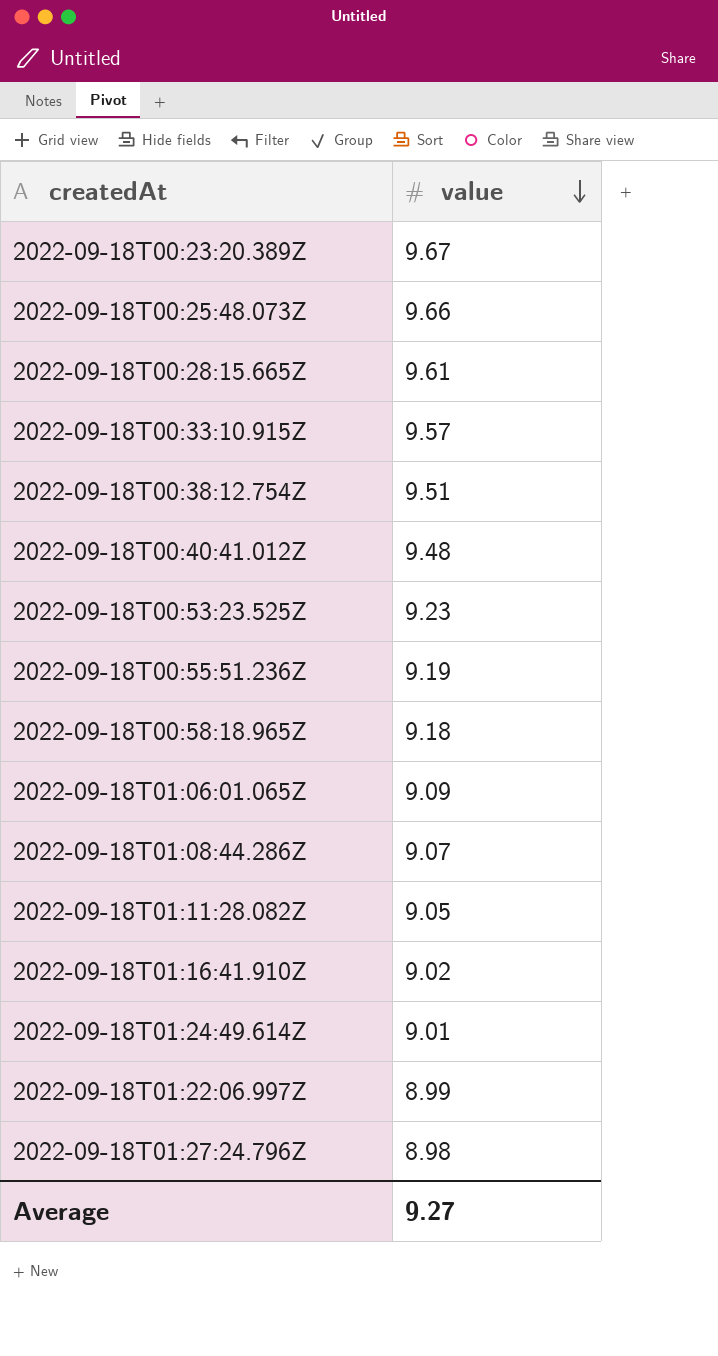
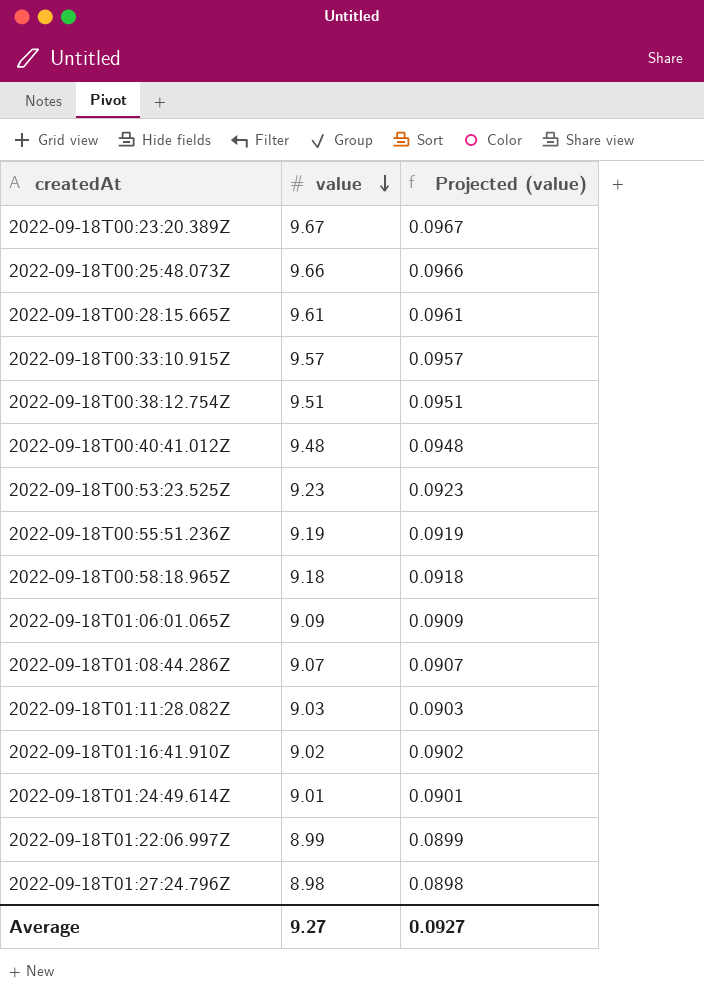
column Projected (value) | formula: none -> [value] * 0.01
2022-09-18T01:11:28.082Z | value: 9.05 -> 9.03

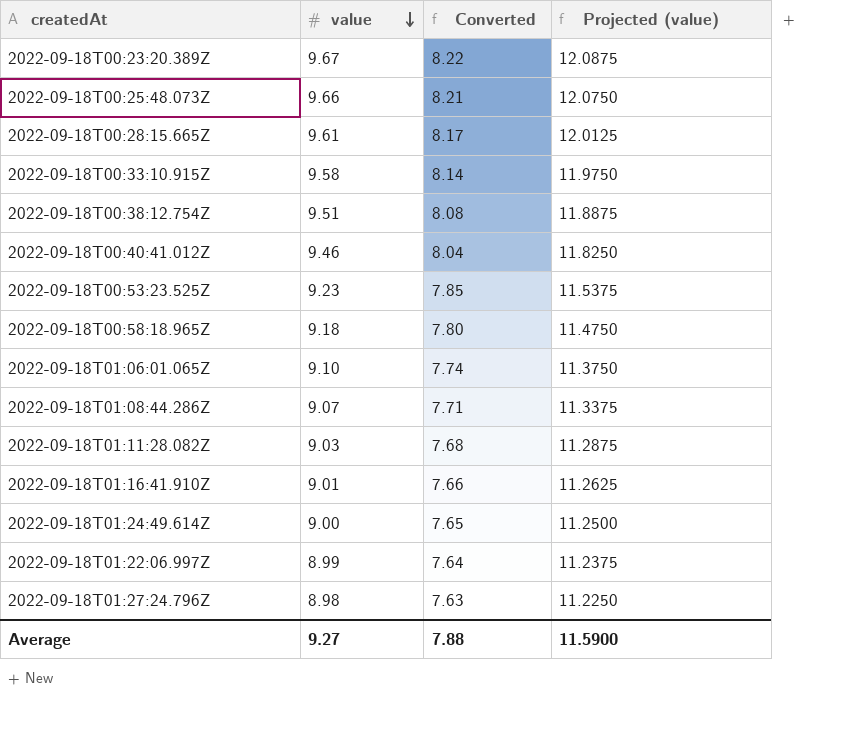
column Converted | formula: none -> [value] * 0.85
column Projected (value) | formula: [value] * 0.01 -> [value] * 1.25
row 2022-09-18T00:55:51.236Z: 9.19 | 0.0919 -> none
2022-09-18T00:33:10.915Z | value: 9.57 -> 9.58
2022-09-18T00:40:41.012Z | value: 9.48 -> 9.46
2022-09-18T01:06:01.065Z | value: 9.09 -> 9.10
2022-09-18T01:16:41.910Z | value: 9.02 -> 9.01
2022-09-18T01:24:49.614Z | value: 9.01 -> 9.00
Average | Projected (value): 0.0927 -> 11.5900

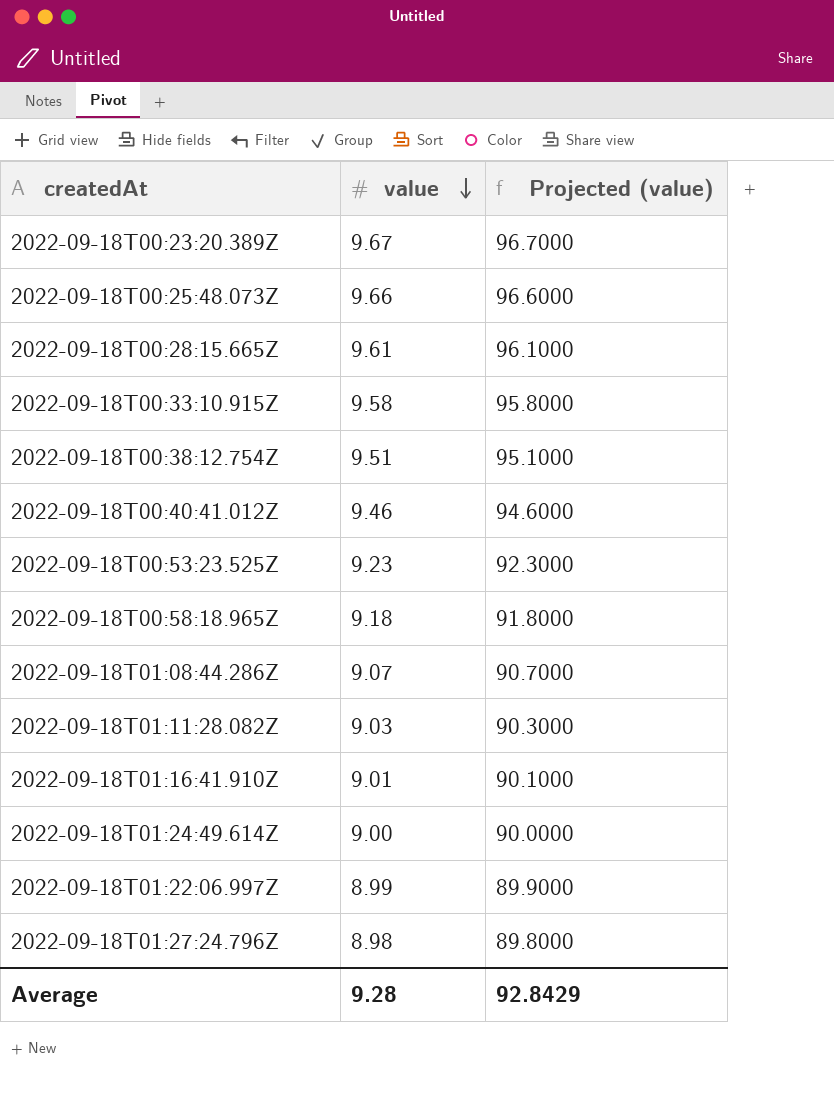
column Converted | formula: [value] * 0.85 -> none
column Projected (value) | formula: [value] * 1.25 -> [value] * 10
row 2022-09-18T01:06:01.065Z: 9.10 | 7.74 | 11.3750 -> none
Average | value: 9.27 -> 9.28
Average | Projected (value): 11.5900 -> 92.8429

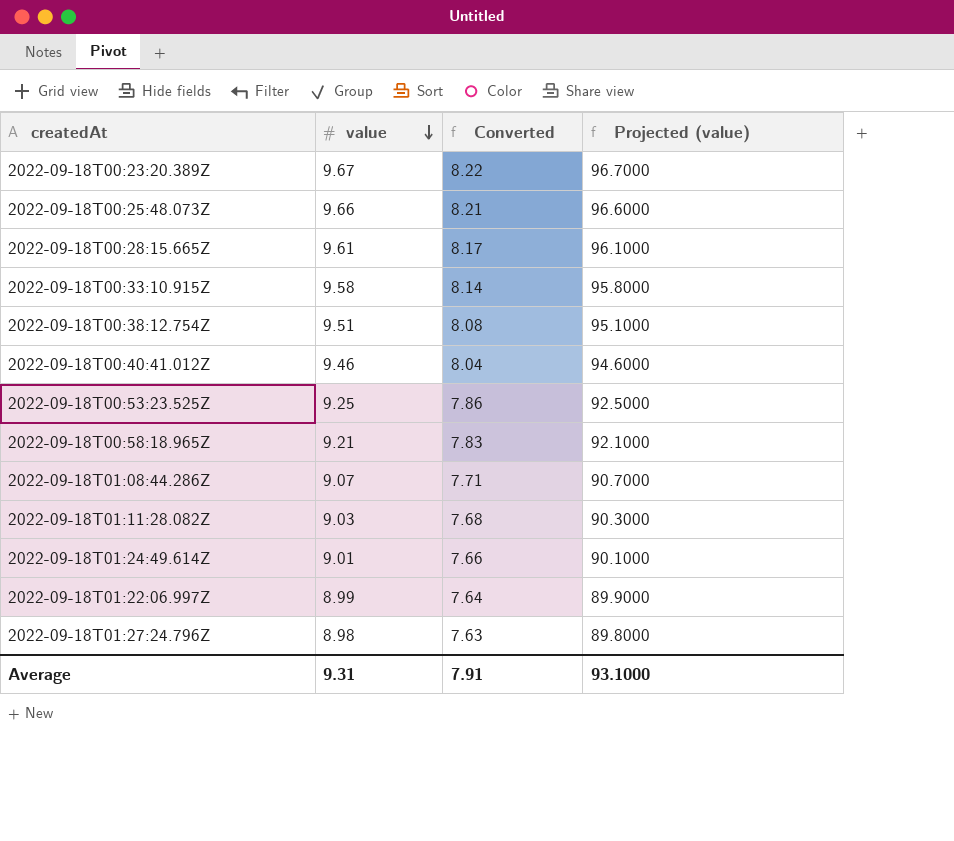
column Converted | formula: none -> [value] * 0.85
row 2022-09-18T01:16:41.910Z: 9.01 | 90.1000 -> none
2022-09-18T00:53:23.525Z | value: 9.23 -> 9.25
2022-09-18T00:53:23.525Z | Projected (value): 92.3000 -> 92.5000
2022-09-18T00:58:18.965Z | value: 9.18 -> 9.21
2022-09-18T00:58:18.965Z | Projected (value): 91.8000 -> 92.1000
2022-09-18T01:24:49.614Z | value: 9.00 -> 9.01
2022-09-18T01:24:49.614Z | Projected (value): 90.0000 -> 90.1000
Average | value: 9.28 -> 9.31
Average | Projected (value): 92.8429 -> 93.1000

